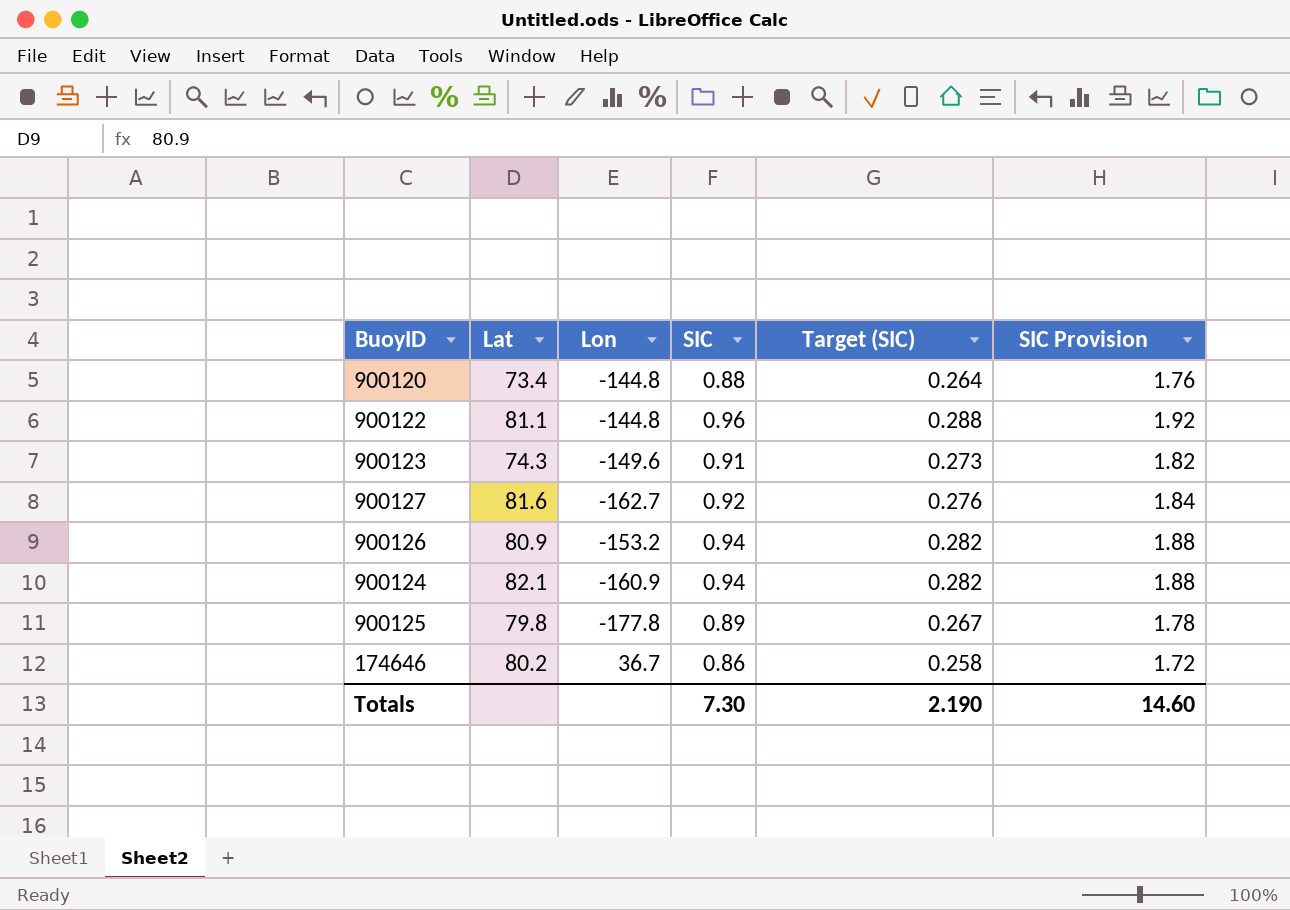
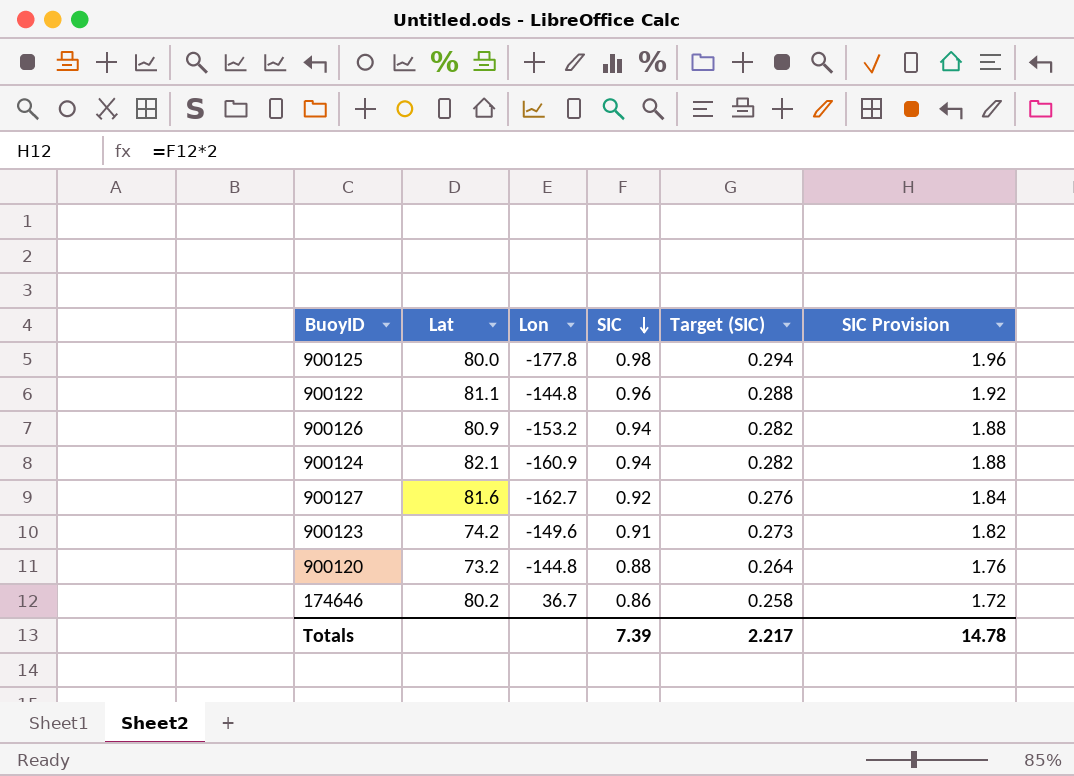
row order: none -> SIC descending
900125 | Lat: 79.8 -> 80.0
900125 | SIC: 0.89 -> 0.98
900125 | Target (SIC): 0.267 -> 0.294
900125 | SIC Provision: 1.78 -> 1.96
900123 | Lat: 74.3 -> 74.2
900120 | Lat: 73.4 -> 73.2
Totals | SIC: 7.30 -> 7.39
Totals | Target (SIC): 2.190 -> 2.217
Totals | SIC Provision: 14.60 -> 14.78

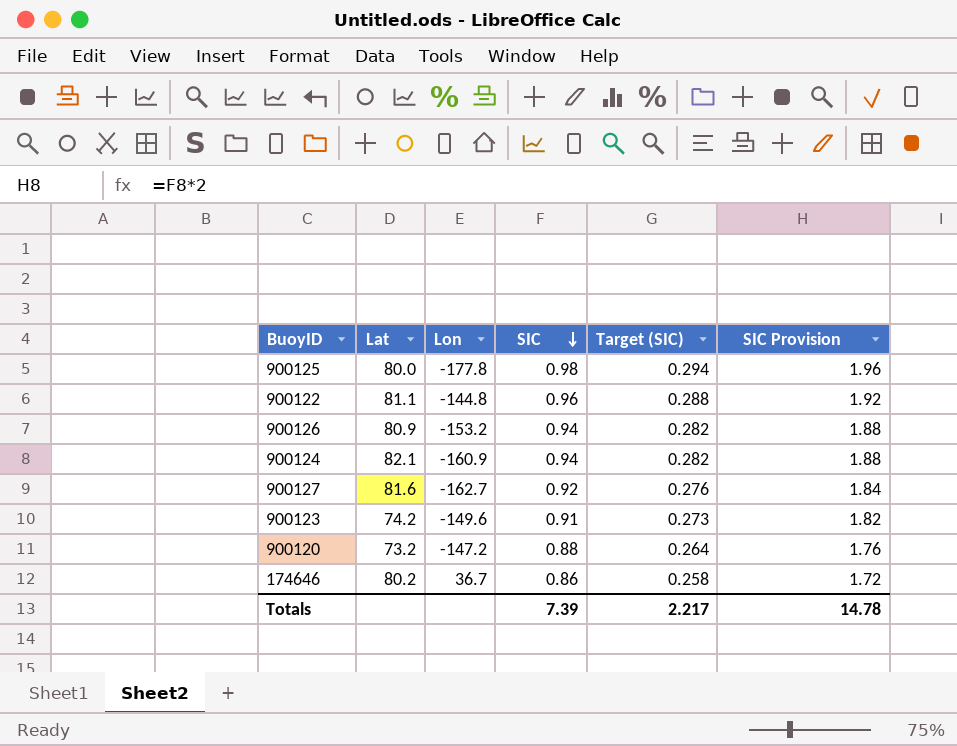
900120 | Lon: -144.8 -> -147.2

